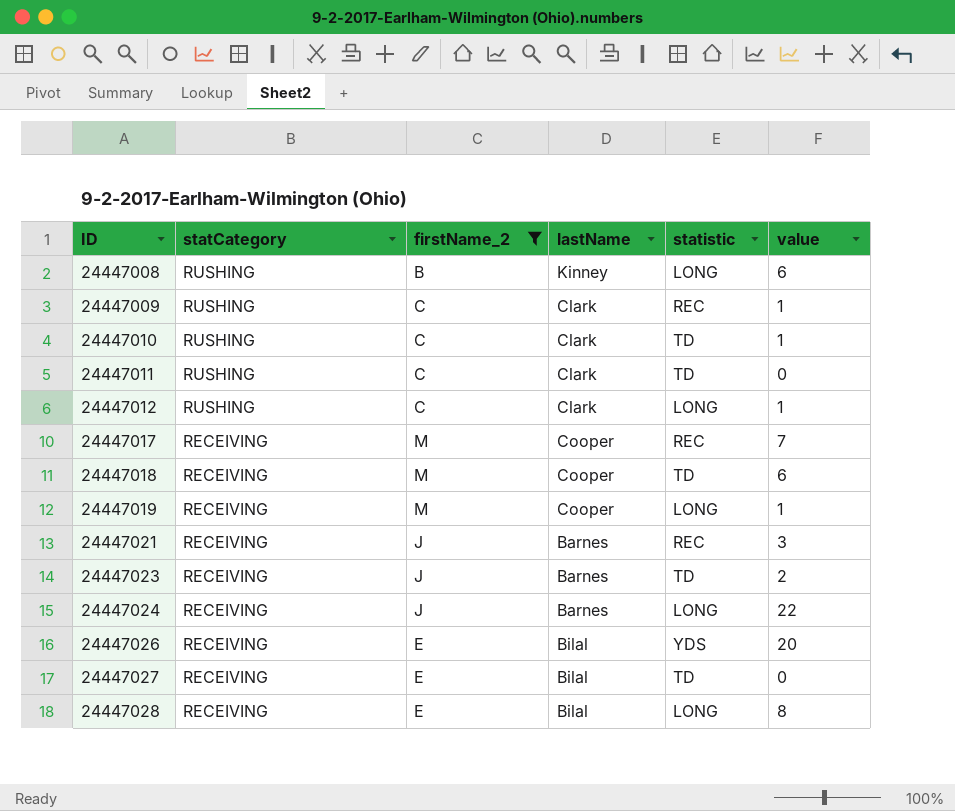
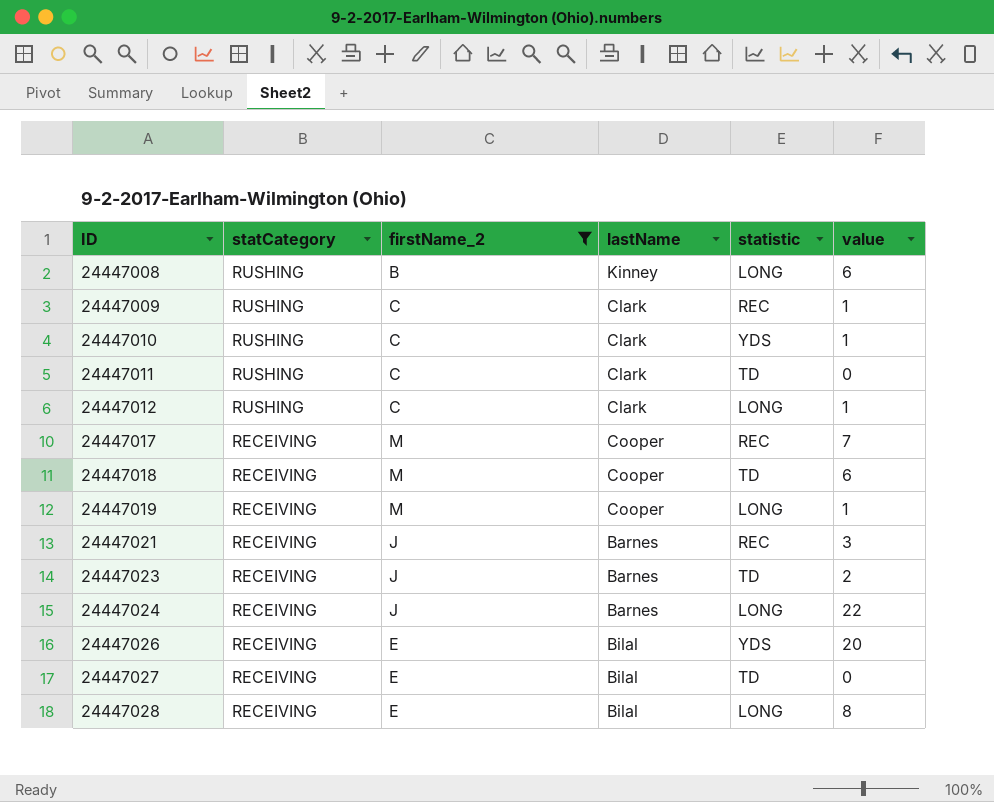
24447010 | statistic: TD -> YDS

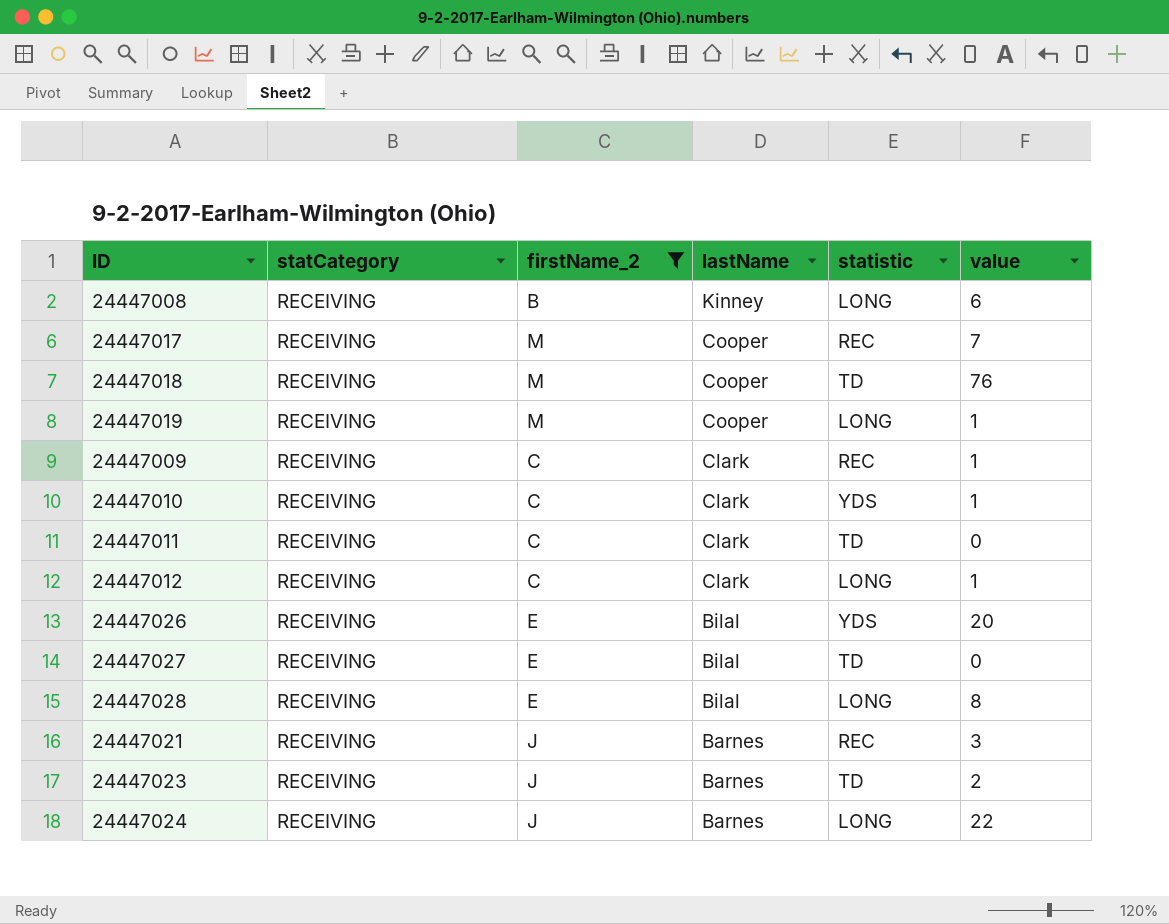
row order: ID ascending -> lastName descending
24447008 | statCategory: RUSHING -> RECEIVING
24447018 | value: 6 -> 76
24447009 | statCategory: RUSHING -> RECEIVING
24447010 | statCategory: RUSHING -> RECEIVING
24447011 | statCategory: RUSHING -> RECEIVING
24447012 | statCategory: RUSHING -> RECEIVING

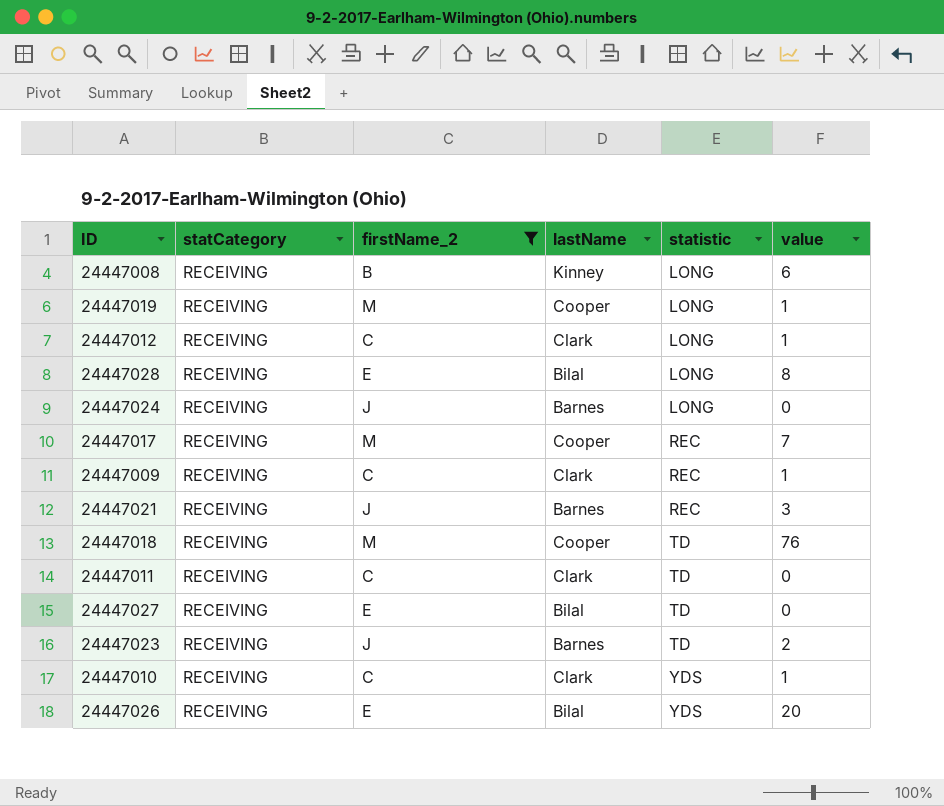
row order: lastName descending -> statistic ascending
24447024 | value: 22 -> 0

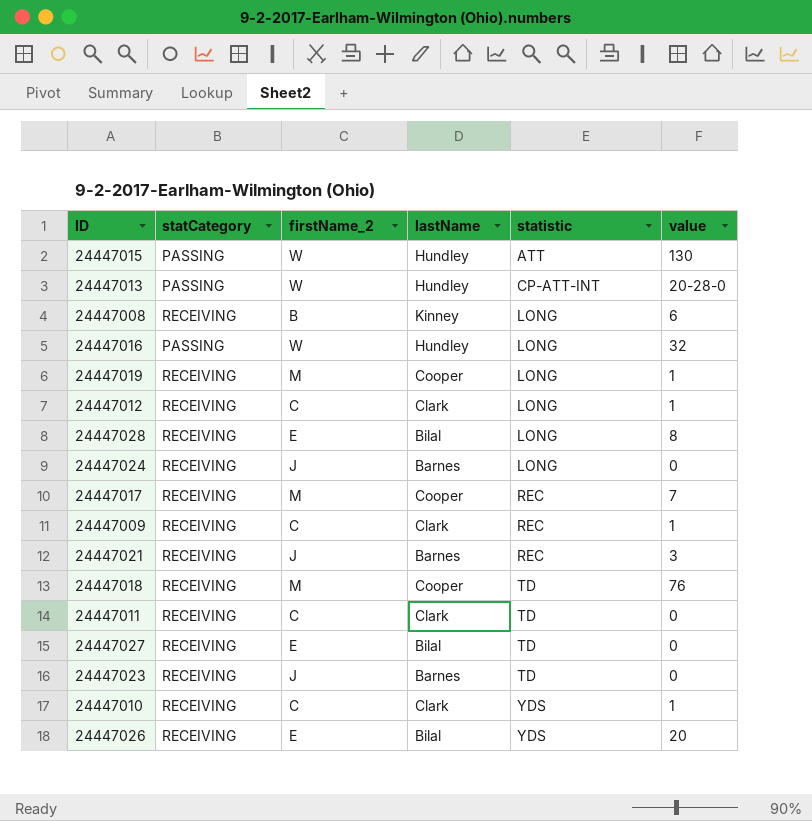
filter: firstName_2 != W -> none
24447023 | value: 2 -> 0

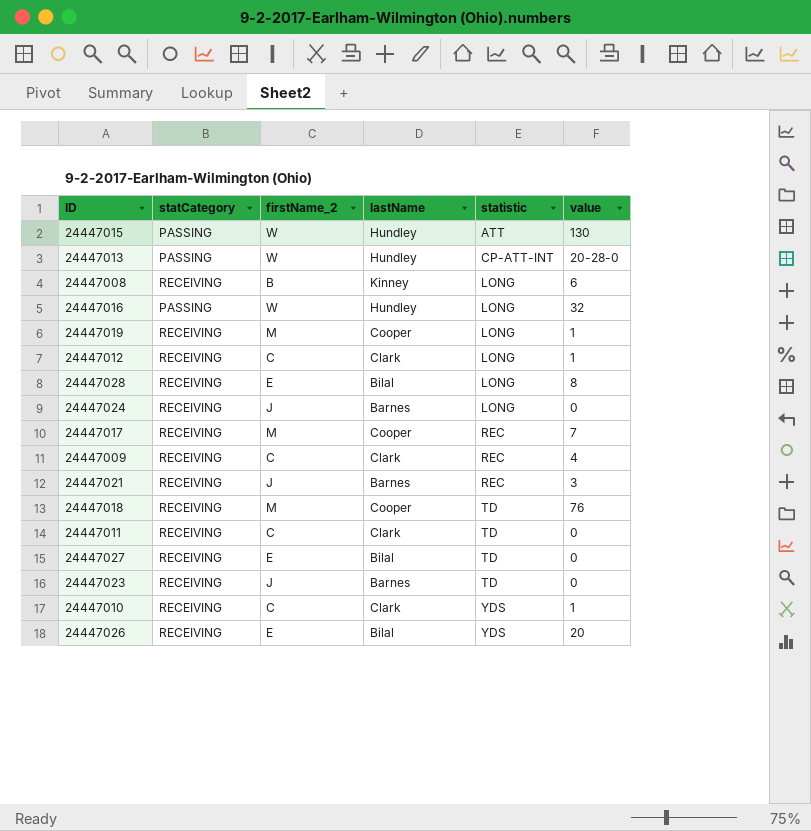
24447009 | value: 1 -> 4

